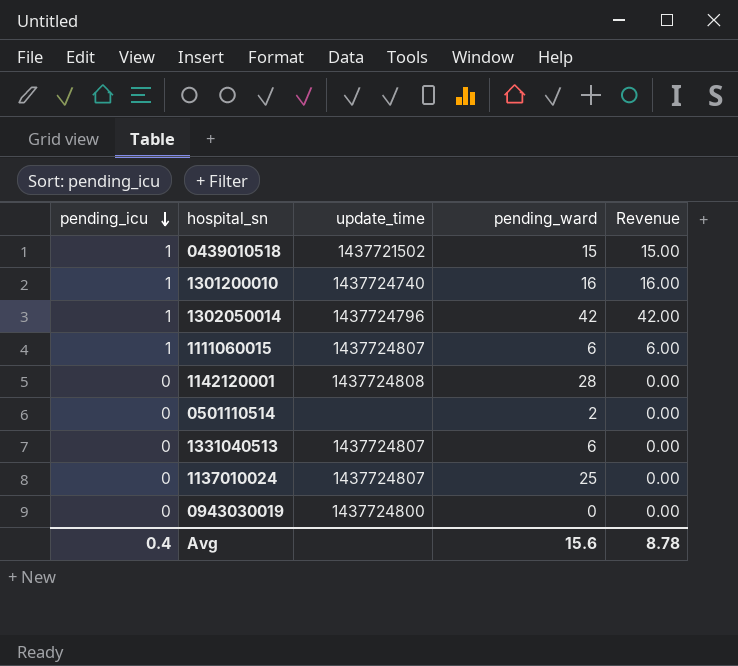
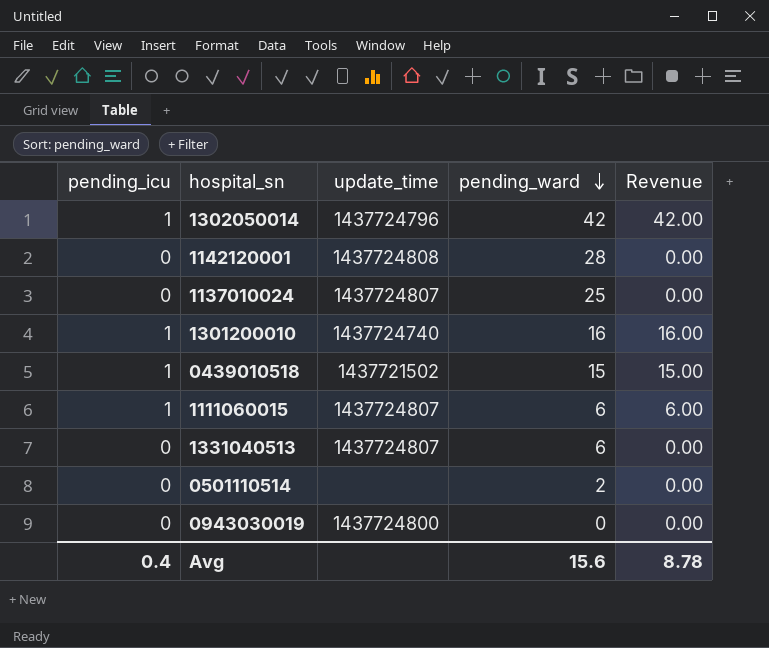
row order: pending_icu descending -> pending_ward descending

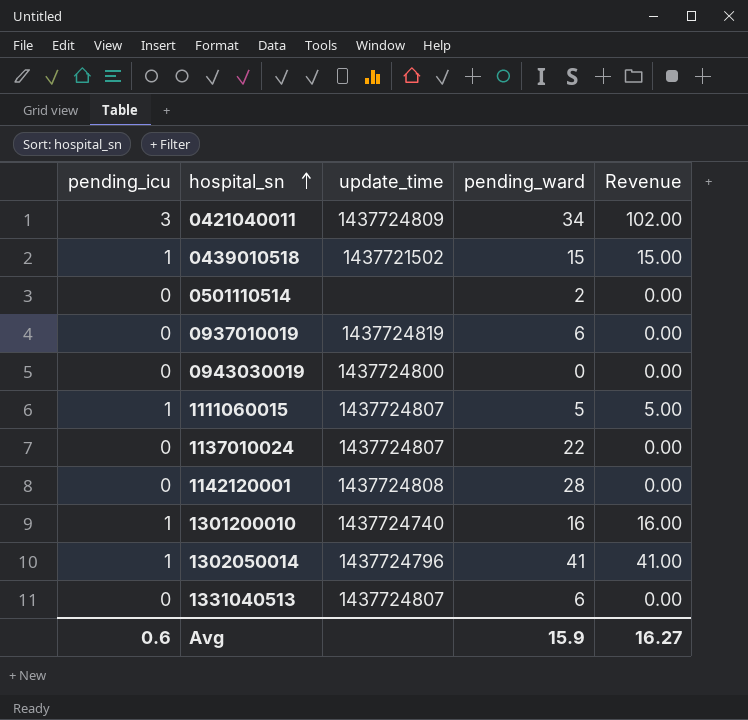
row order: pending_ward descending -> hospital_sn ascending
row 0421040011: none -> 3 | 1437724809 | 34 | 102.00
row 0937010019: none -> 0 | 1437724819 | 6 | 0.00
1111060015 | pending_ward: 6 -> 5
1111060015 | Revenue: 6.00 -> 5.00
1137010024 | pending_ward: 25 -> 22
1302050014 | pending_ward: 42 -> 41
1302050014 | Revenue: 42.00 -> 41.00
Avg | pending_icu: 0.4 -> 0.6
Avg | pending_ward: 15.6 -> 15.9
Avg | Revenue: 8.78 -> 16.27

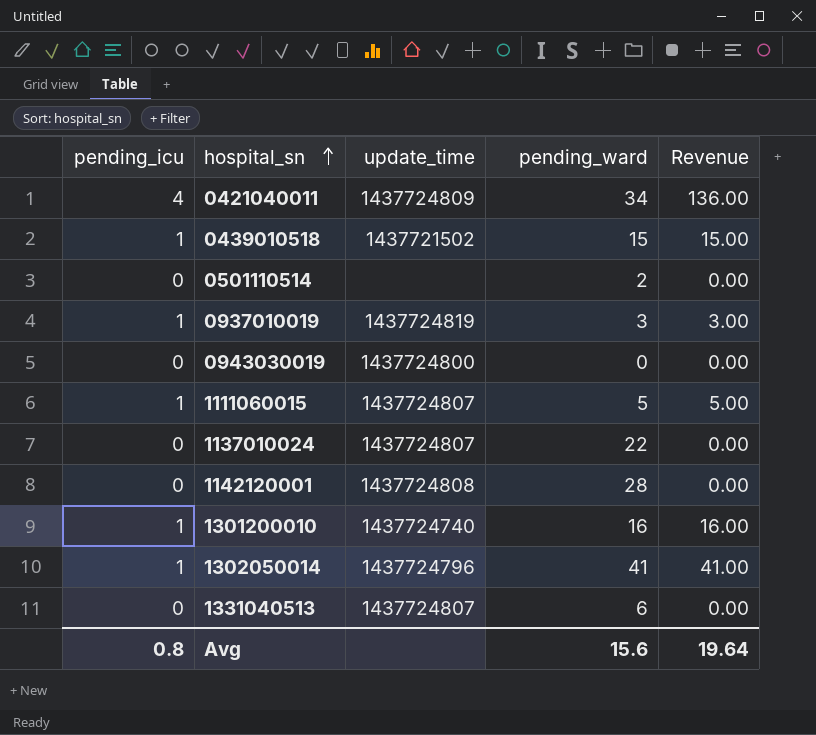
0421040011 | pending_icu: 3 -> 4
0421040011 | Revenue: 102.00 -> 136.00
0937010019 | pending_icu: 0 -> 1
0937010019 | pending_ward: 6 -> 3
0937010019 | Revenue: 0.00 -> 3.00
Avg | pending_icu: 0.6 -> 0.8
Avg | pending_ward: 15.9 -> 15.6
Avg | Revenue: 16.27 -> 19.64

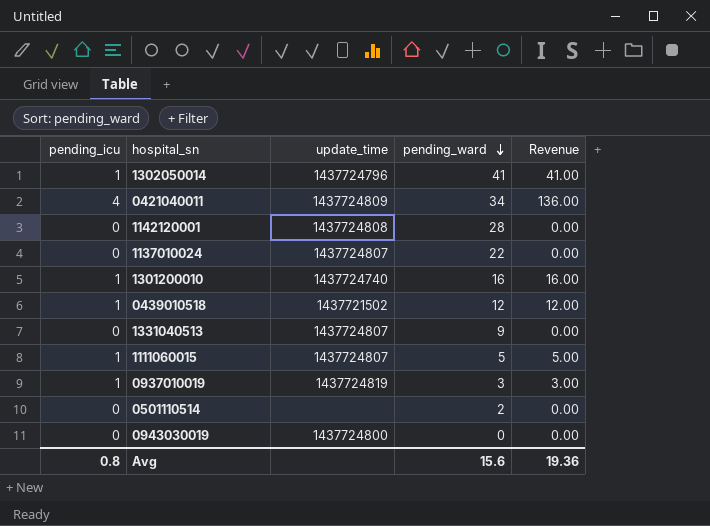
row order: hospital_sn ascending -> pending_ward descending
0439010518 | pending_ward: 15 -> 12
0439010518 | Revenue: 15.00 -> 12.00
1331040513 | pending_ward: 6 -> 9
Avg | Revenue: 19.64 -> 19.36

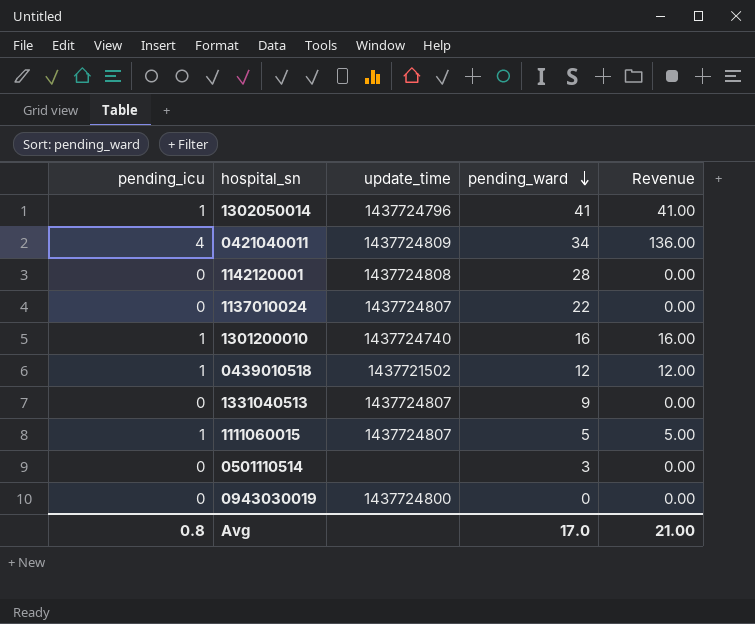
row 0937010019: 1 | 1437724819 | 3 | 3.00 -> none
0501110514 | pending_ward: 2 -> 3
Avg | pending_ward: 15.6 -> 17.0
Avg | Revenue: 19.36 -> 21.00

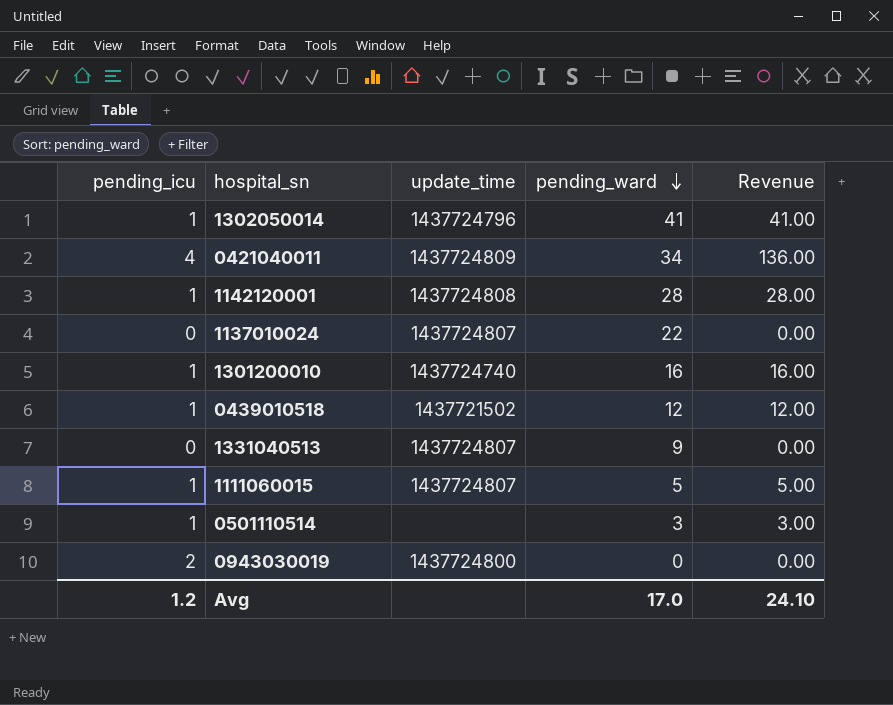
1142120001 | pending_icu: 0 -> 1
1142120001 | Revenue: 0.00 -> 28.00
0501110514 | pending_icu: 0 -> 1
0501110514 | Revenue: 0.00 -> 3.00
0943030019 | pending_icu: 0 -> 2
Avg | pending_icu: 0.8 -> 1.2
Avg | Revenue: 21.00 -> 24.10

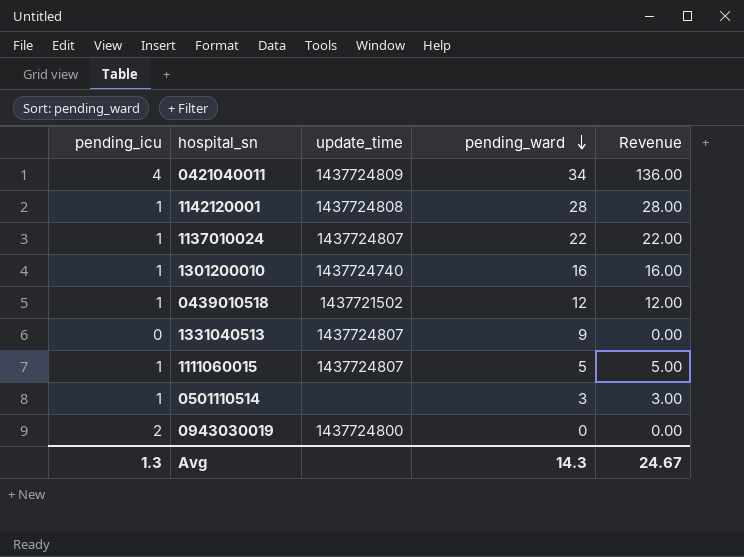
row 1302050014: 1 | 1437724796 | 41 | 41.00 -> none
1137010024 | pending_icu: 0 -> 1
1137010024 | Revenue: 0.00 -> 22.00
Avg | pending_icu: 1.2 -> 1.3
Avg | pending_ward: 17.0 -> 14.3
Avg | Revenue: 24.10 -> 24.67

